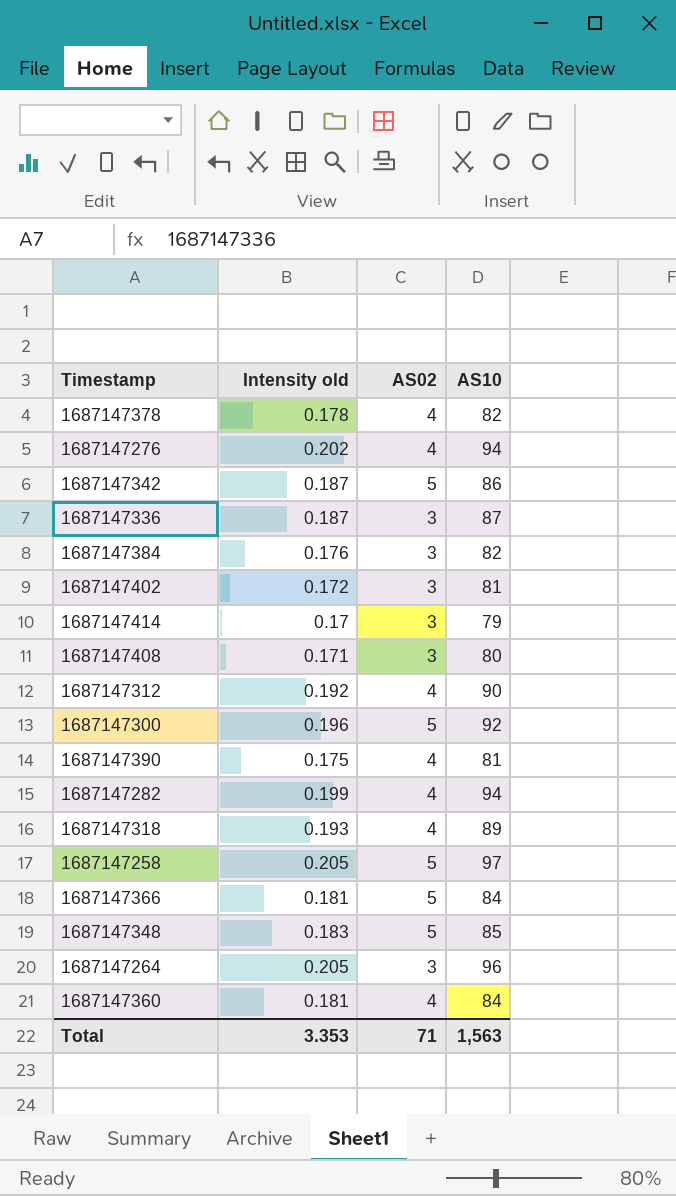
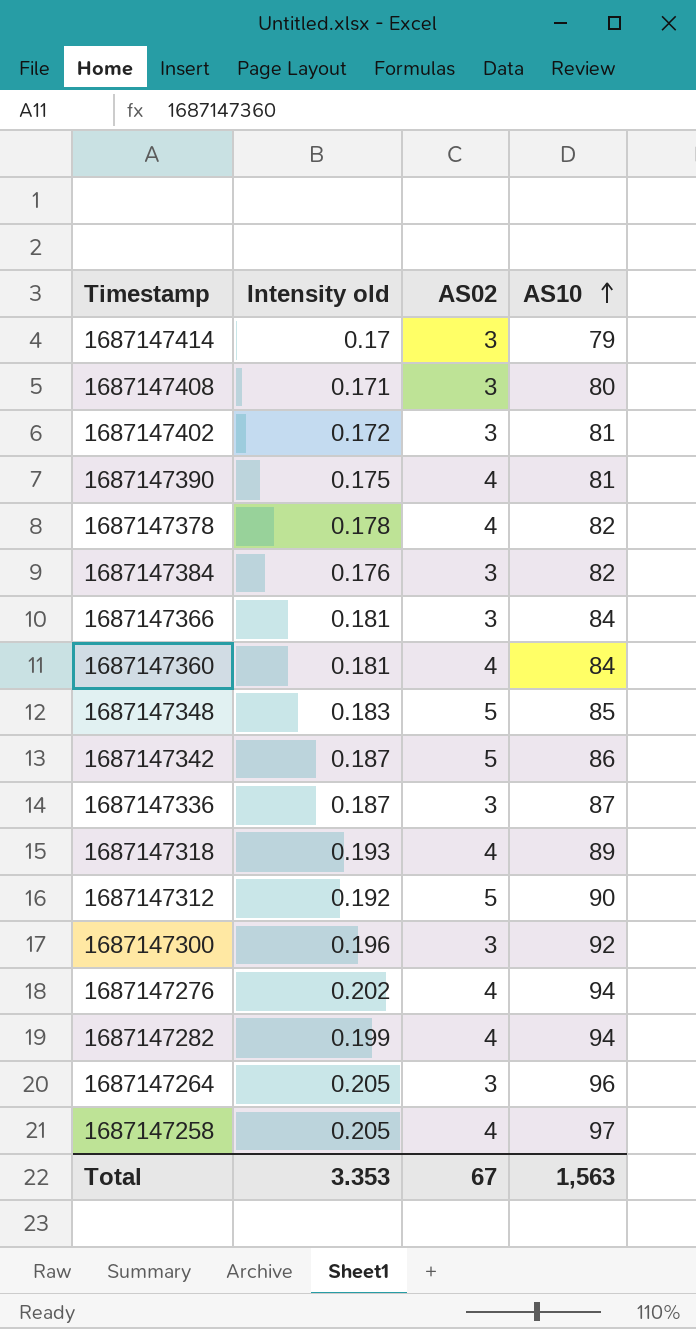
row order: none -> AS10 ascending
1687147366 | AS02: 5 -> 3
1687147312 | AS02: 4 -> 5
1687147300 | AS02: 5 -> 3
1687147258 | AS02: 5 -> 4
Total | AS02: 71 -> 67

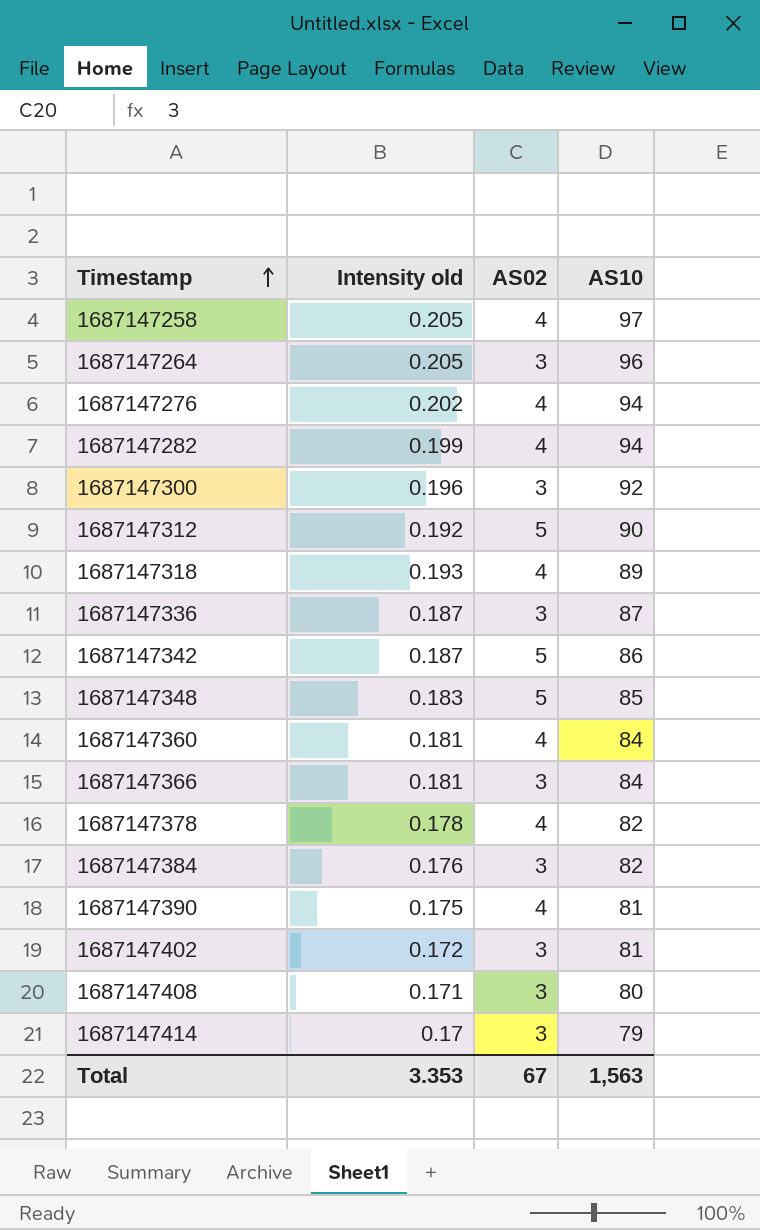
row order: AS10 ascending -> Timestamp ascending

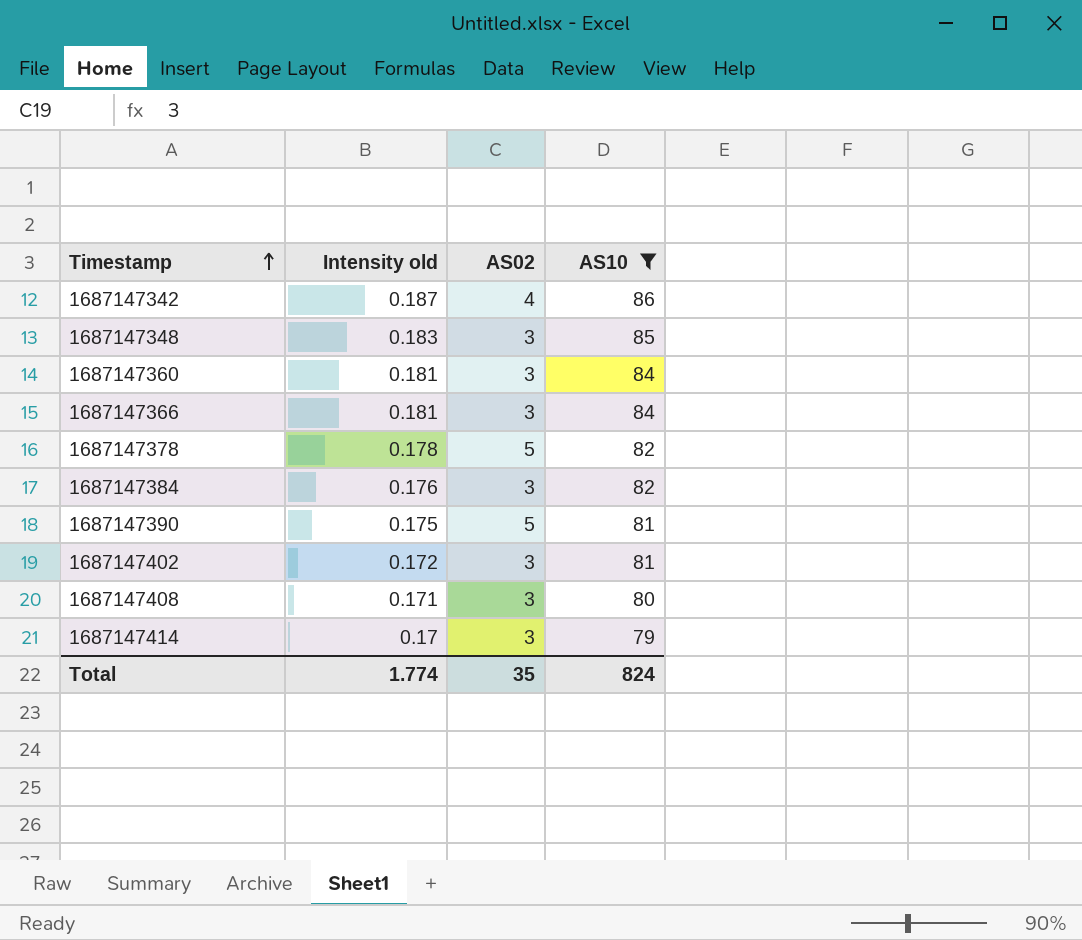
filter: none -> AS10 <= 86
1687147342 | AS02: 5 -> 4
1687147348 | AS02: 5 -> 3
1687147360 | AS02: 4 -> 3
1687147378 | AS02: 4 -> 5
1687147390 | AS02: 4 -> 5
Total | Intensity old: 3.353 -> 1.774
Total | AS02: 67 -> 35
Total | AS10: 1,563 -> 824

